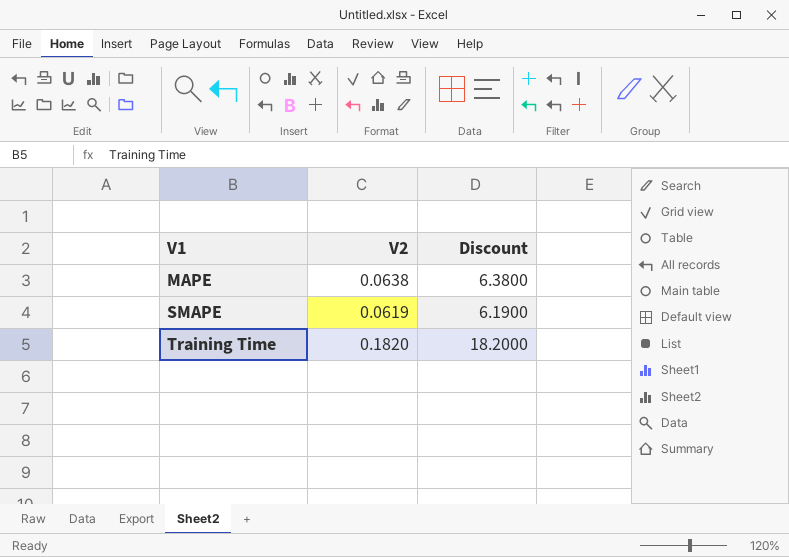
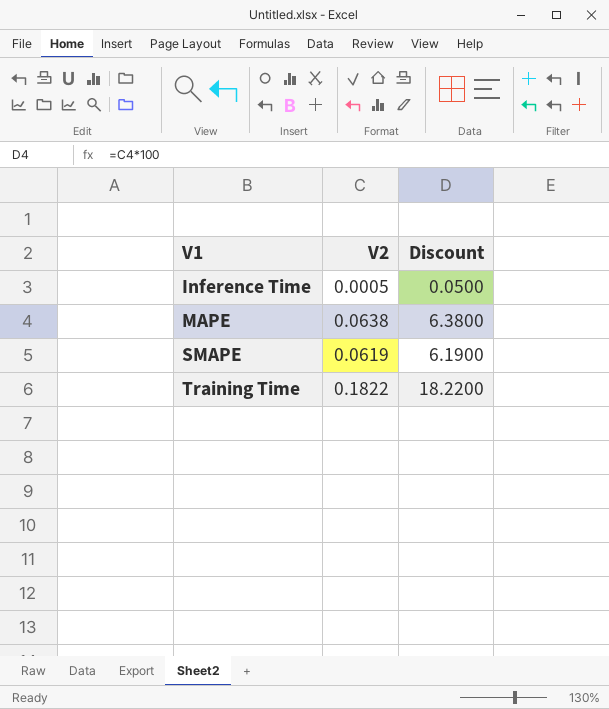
row Inference Time: none -> 0.0005 | 0.0500
Training Time | V2: 0.1820 -> 0.1822
Training Time | Discount: 18.2000 -> 18.2200

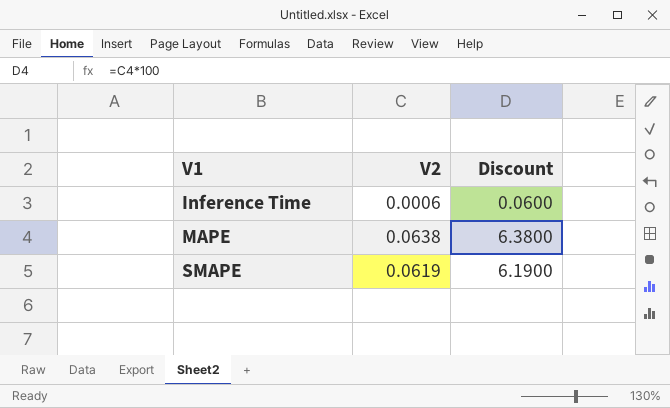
row Training Time: 0.1822 | 18.2200 -> none
Inference Time | V2: 0.0005 -> 0.0006
Inference Time | Discount: 0.0500 -> 0.0600

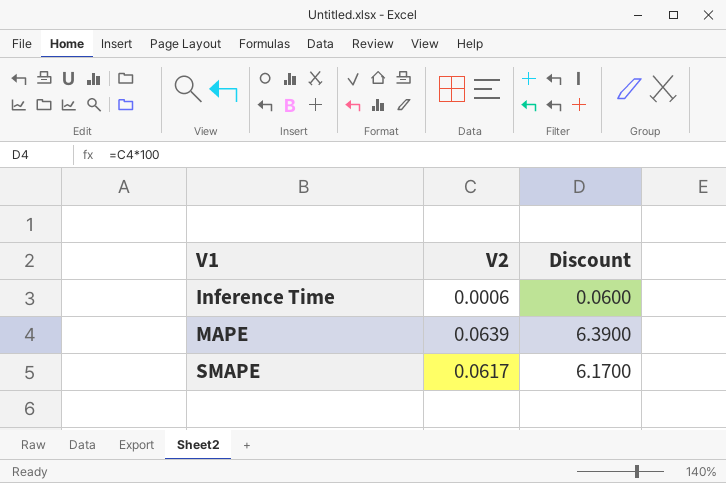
MAPE | V2: 0.0638 -> 0.0639
MAPE | Discount: 6.3800 -> 6.3900
SMAPE | V2: 0.0619 -> 0.0617
SMAPE | Discount: 6.1900 -> 6.1700

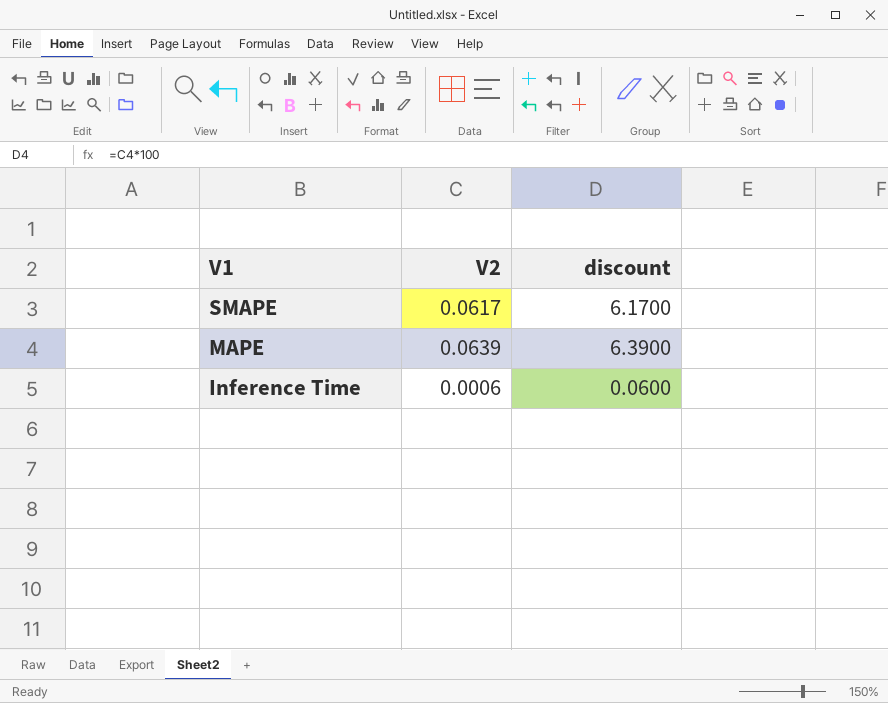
row order: V1 ascending -> V1 descending
column name: Discount -> discount

